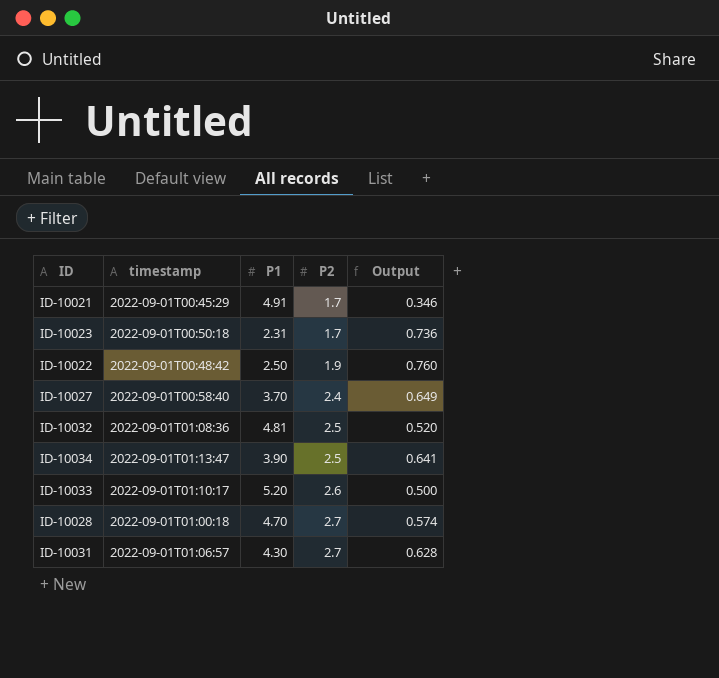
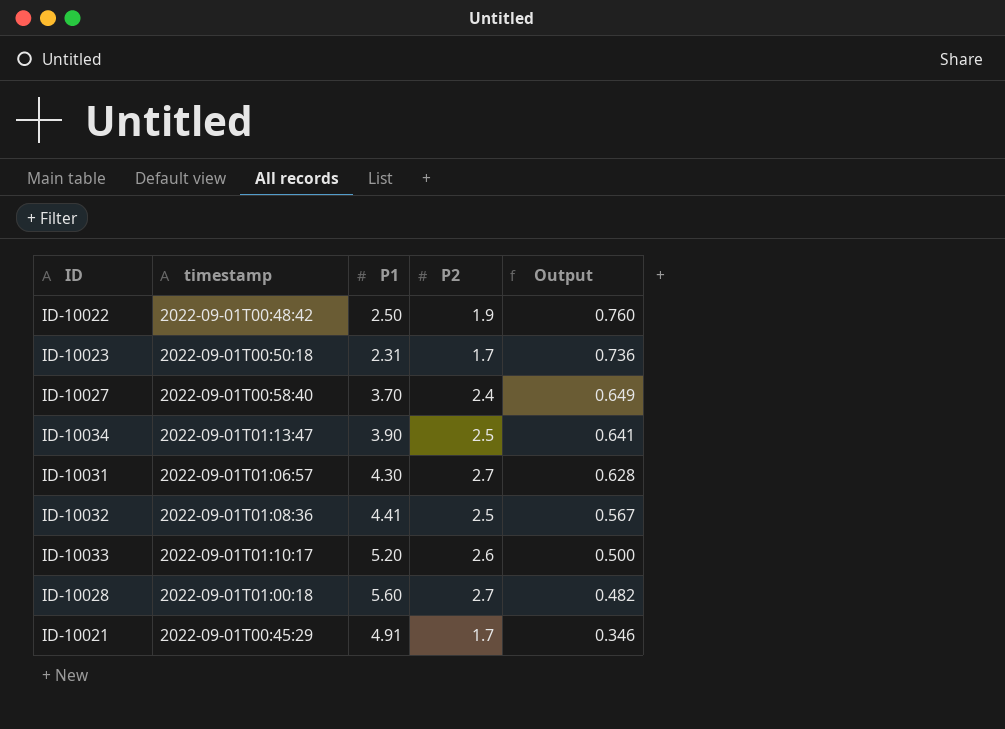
row order: P2 ascending -> Output descending
ID-10032 | P1: 4.81 -> 4.41
ID-10032 | Output: 0.520 -> 0.567
ID-10028 | P1: 4.70 -> 5.60
ID-10028 | Output: 0.574 -> 0.482

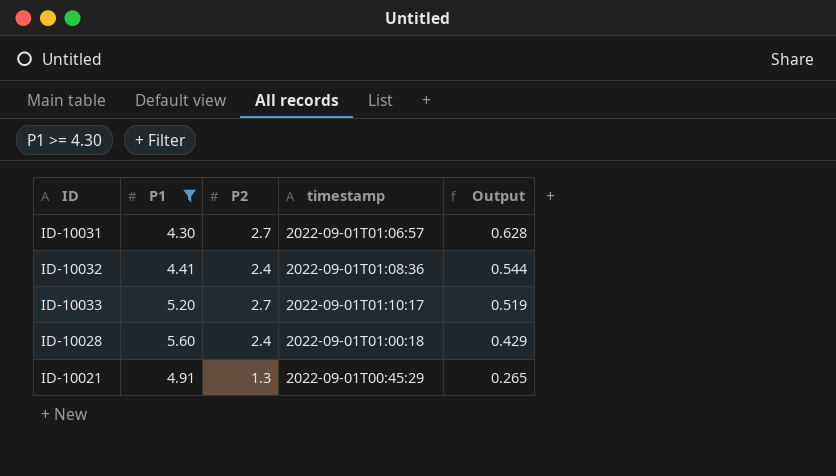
filter: none -> P1 >= 4.30
column timestamp | position: 2 -> 4
ID-10032 | P2: 2.5 -> 2.4
ID-10032 | Output: 0.567 -> 0.544
ID-10033 | P2: 2.6 -> 2.7
ID-10033 | Output: 0.500 -> 0.519
ID-10028 | P2: 2.7 -> 2.4
ID-10028 | Output: 0.482 -> 0.429
ID-10021 | P2: 1.7 -> 1.3
ID-10021 | Output: 0.346 -> 0.265

